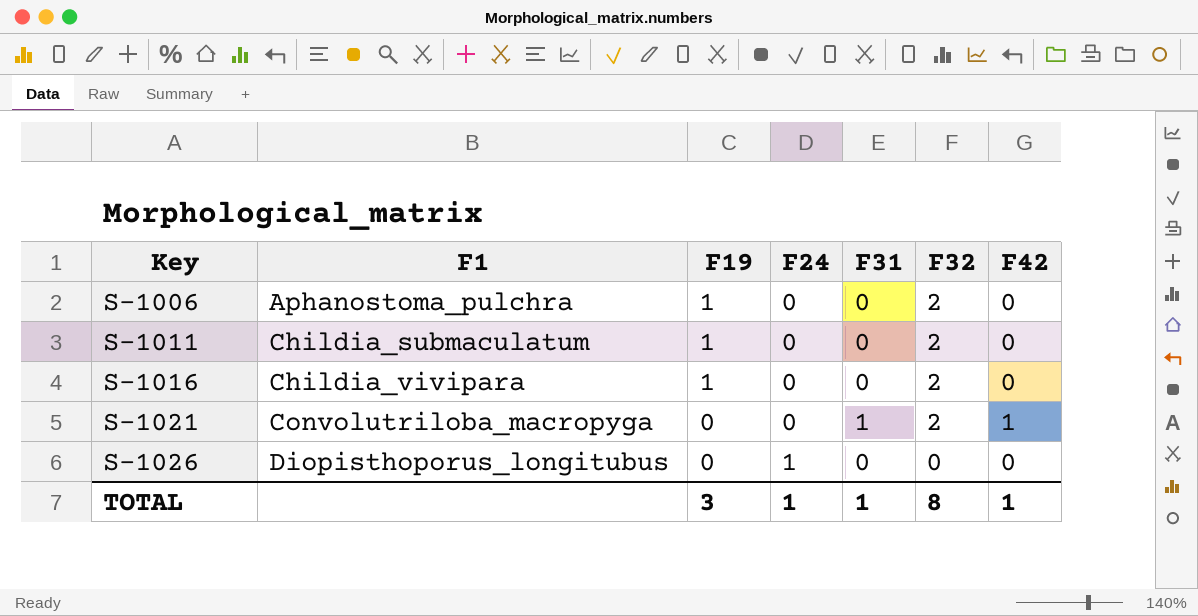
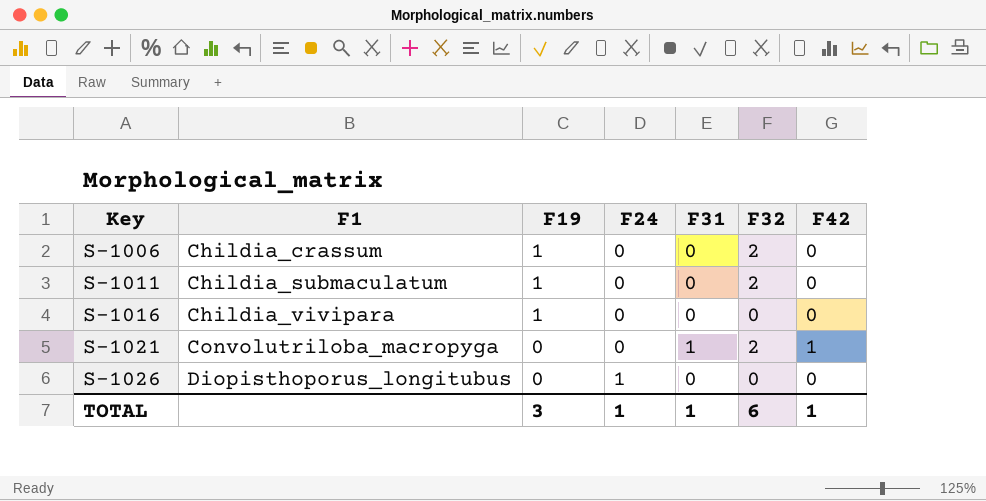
S-1006 | F1: Aphanostoma_pulchra -> Childia_crassum
S-1016 | F32: 2 -> 0
TOTAL | F32: 8 -> 6

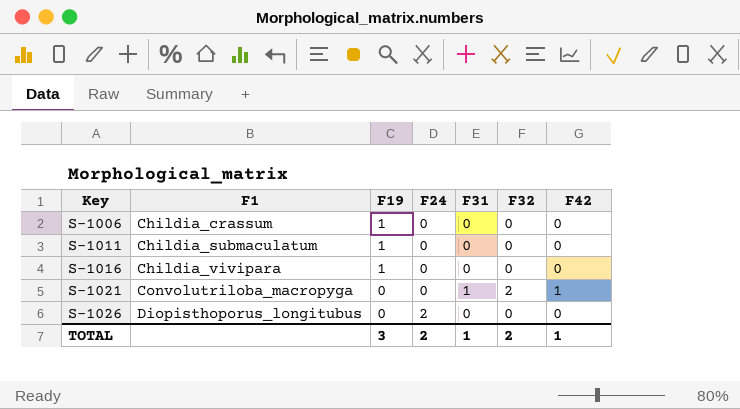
S-1006 | F32: 2 -> 0
S-1011 | F32: 2 -> 0
S-1026 | F24: 1 -> 2
TOTAL | F24: 1 -> 2
TOTAL | F32: 6 -> 2

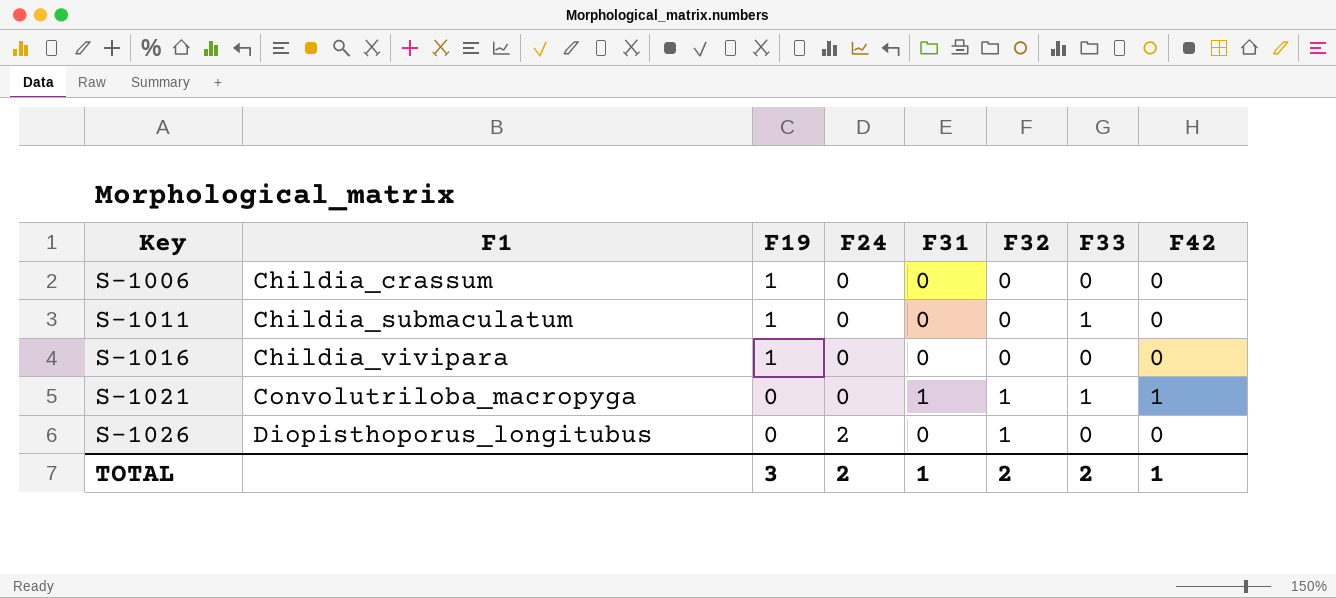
column F33 | position: none -> 7
S-1021 | F32: 2 -> 1
S-1026 | F32: 0 -> 1

